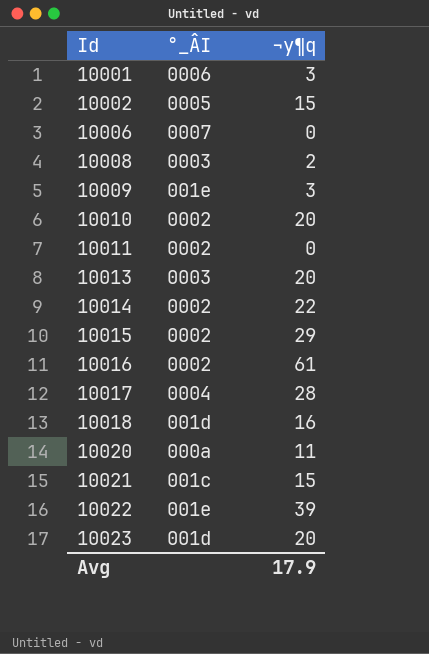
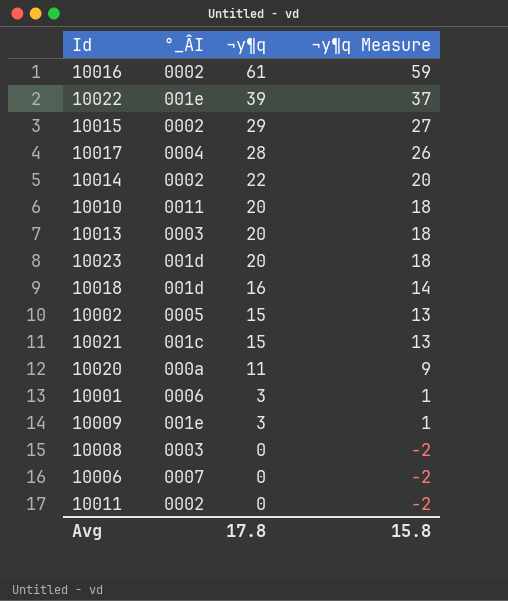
row order: Id ascending -> ¬y¶q descending
column ¬y¶q Measure | formula: none -> [¬y¶q] - 2
10010 | °_ÂI: 0002 -> 0011
10008 | ¬y¶q: 2 -> 0
Avg | ¬y¶q: 17.9 -> 17.8

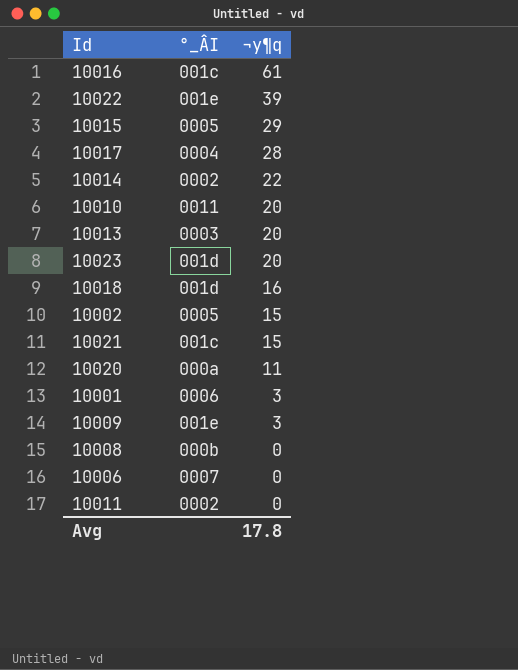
column ¬y¶q Measure | formula: [¬y¶q] - 2 -> none
10016 | °_ÂI: 0002 -> 001c
10015 | °_ÂI: 0002 -> 0005
10008 | °_ÂI: 0003 -> 000b

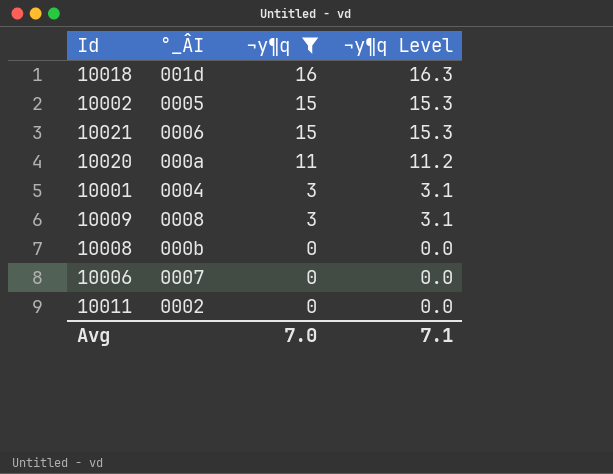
filter: none -> ¬y¶q <= 16
column ¬y¶q Level | formula: none -> [¬y¶q] * 1.02
10021 | °_ÂI: 001c -> 0006
10001 | °_ÂI: 0006 -> 0004
10009 | °_ÂI: 001e -> 0008
Avg | ¬y¶q: 17.8 -> 7.0

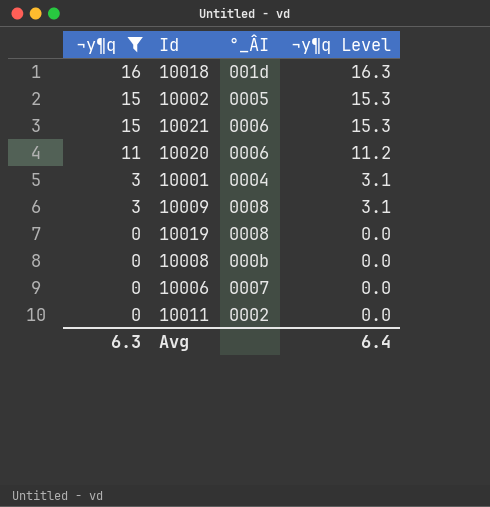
column ¬y¶q | position: 3 -> 1
10020 | °_ÂI: 000a -> 0006
row 10019: none -> 0 | 0008 | 0.0
Avg | ¬y¶q: 7.0 -> 6.3
Avg | ¬y¶q Level: 7.1 -> 6.4

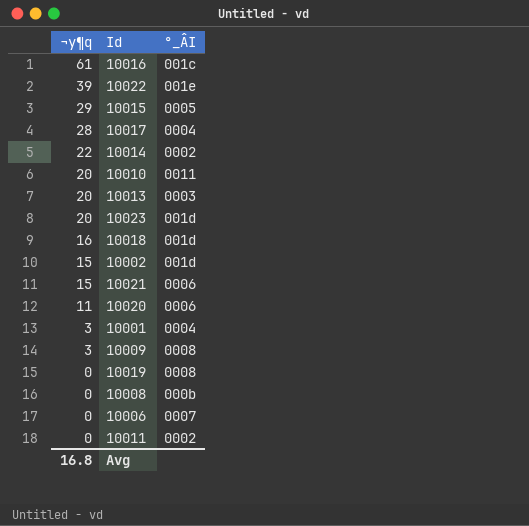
filter: ¬y¶q <= 16 -> none
column ¬y¶q Level | formula: [¬y¶q] * 1.02 -> none
10002 | °_ÂI: 0005 -> 001d
Avg | ¬y¶q: 6.3 -> 16.8

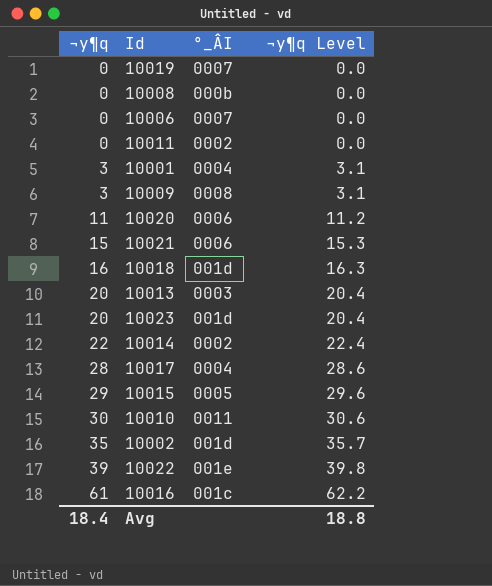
row order: ¬y¶q descending -> ¬y¶q ascending
column ¬y¶q Level | formula: none -> [¬y¶q] * 1.02
10019 | °_ÂI: 0008 -> 0007
10010 | ¬y¶q: 20 -> 30
10002 | ¬y¶q: 15 -> 35
Avg | ¬y¶q: 16.8 -> 18.4

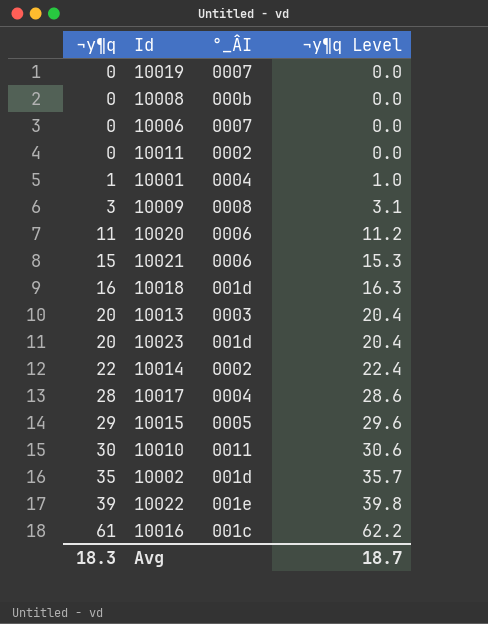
10001 | ¬y¶q: 3 -> 1
10001 | ¬y¶q Level: 3.1 -> 1.0
Avg | ¬y¶q: 18.4 -> 18.3
Avg | ¬y¶q Level: 18.8 -> 18.7

